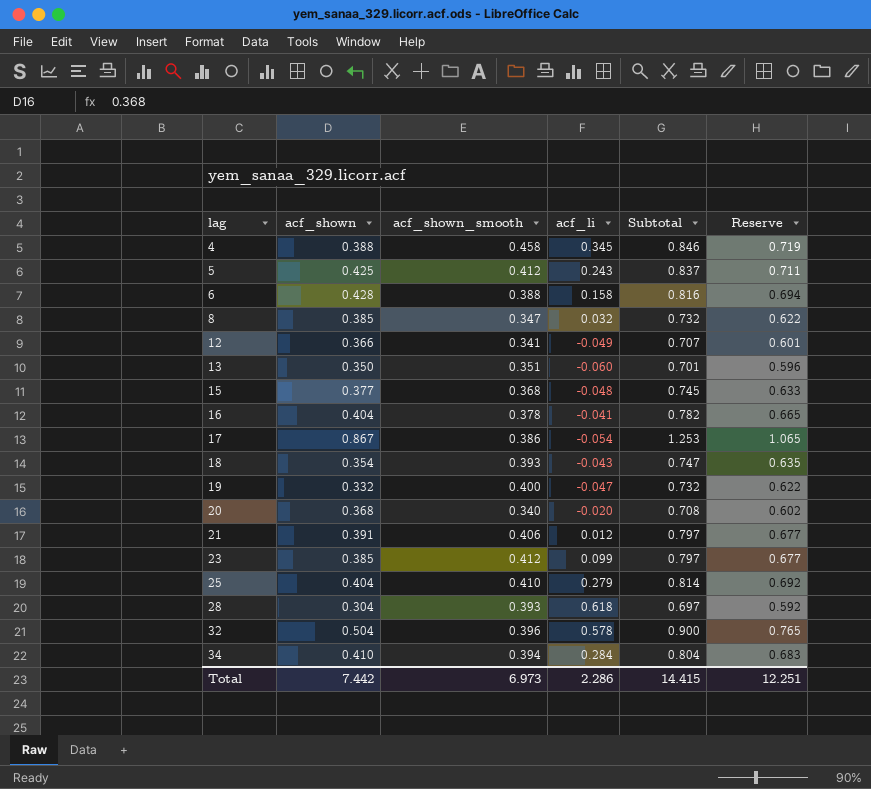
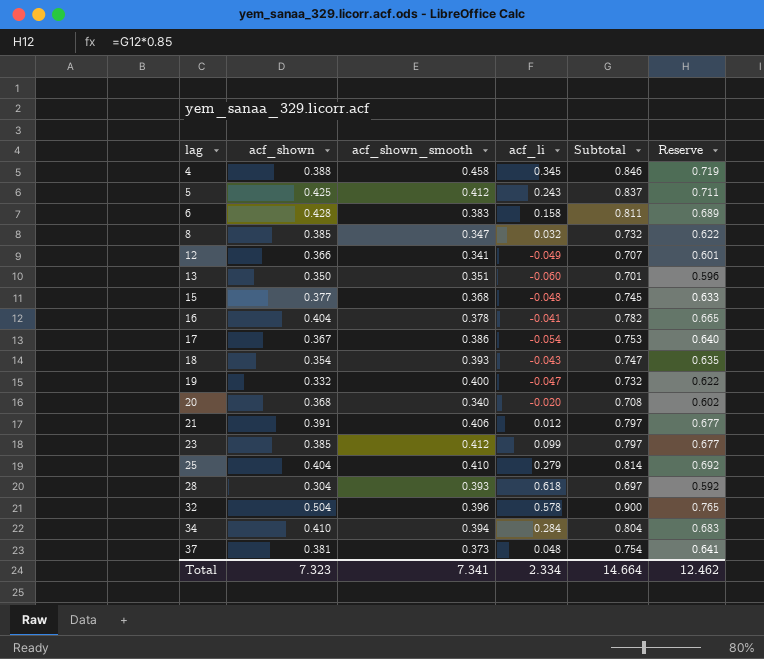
6 | acf_shown_smooth: 0.388 -> 0.383
6 | Subtotal: 0.816 -> 0.811
6 | Reserve: 0.694 -> 0.689
17 | acf_shown: 0.867 -> 0.367
17 | Subtotal: 1.253 -> 0.753
17 | Reserve: 1.065 -> 0.640
row 37: none -> 0.381 | 0.373 | 0.048 | 0.754 | 0.641
Total | acf_shown: 7.442 -> 7.323
Total | acf_shown_smooth: 6.973 -> 7.341
Total | acf_li: 2.286 -> 2.334
Total | Subtotal: 14.415 -> 14.664
Total | Reserve: 12.251 -> 12.462

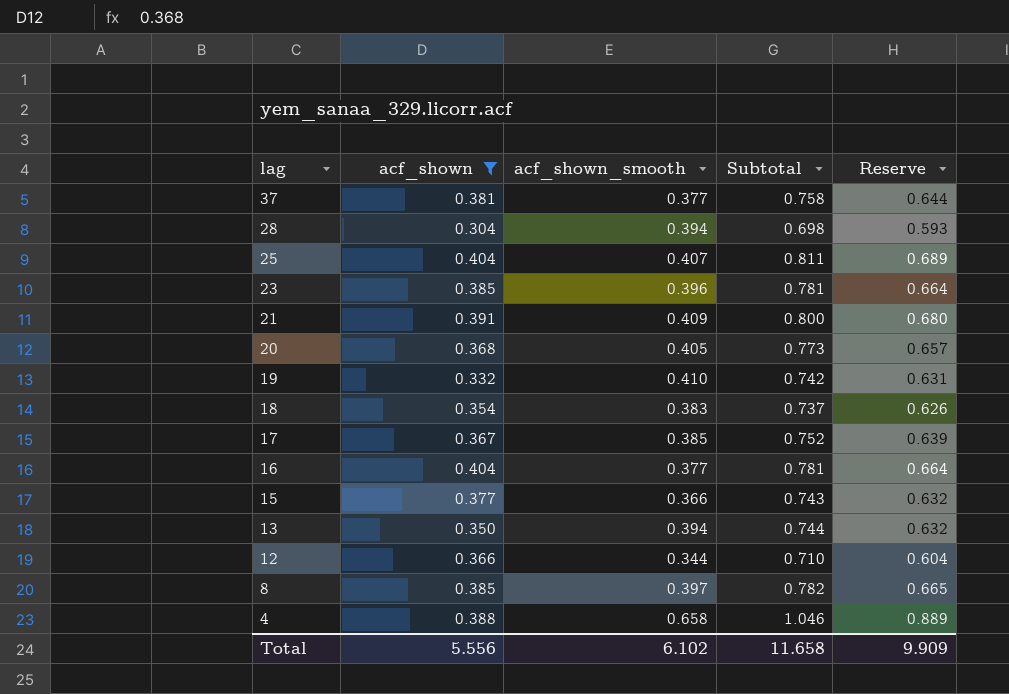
filter: none -> acf_shown <= 0.404
row order: lag ascending -> lag descending
column acf_li | position: 4 -> none
37 | acf_shown_smooth: 0.373 -> 0.377
37 | Subtotal: 0.754 -> 0.758
37 | Reserve: 0.641 -> 0.644
28 | acf_shown_smooth: 0.393 -> 0.394
28 | Subtotal: 0.697 -> 0.698
28 | Reserve: 0.592 -> 0.593
25 | acf_shown_smooth: 0.410 -> 0.407
25 | Subtotal: 0.814 -> 0.811
25 | Reserve: 0.692 -> 0.689
23 | acf_shown_smooth: 0.412 -> 0.396
23 | Subtotal: 0.797 -> 0.781
23 | Reserve: 0.677 -> 0.664
21 | acf_shown_smooth: 0.406 -> 0.409
21 | Subtotal: 0.797 -> 0.800
21 | Reserve: 0.677 -> 0.680
20 | acf_shown_smooth: 0.340 -> 0.405
20 | Subtotal: 0.708 -> 0.773
20 | Reserve: 0.602 -> 0.657
19 | acf_shown_smooth: 0.400 -> 0.410
19 | Subtotal: 0.732 -> 0.742
19 | Reserve: 0.622 -> 0.631
18 | acf_shown_smooth: 0.393 -> 0.383
18 | Subtotal: 0.747 -> 0.737
18 | Reserve: 0.635 -> 0.626
17 | acf_shown_smooth: 0.386 -> 0.385
17 | Subtotal: 0.753 -> 0.752
17 | Reserve: 0.640 -> 0.639
16 | acf_shown_smooth: 0.378 -> 0.377
16 | Subtotal: 0.782 -> 0.781
16 | Reserve: 0.665 -> 0.664
15 | acf_shown_smooth: 0.368 -> 0.366
15 | Subtotal: 0.745 -> 0.743
15 | Reserve: 0.633 -> 0.632
13 | acf_shown_smooth: 0.351 -> 0.394
13 | Subtotal: 0.701 -> 0.744
13 | Reserve: 0.596 -> 0.632
12 | acf_shown_smooth: 0.341 -> 0.344
12 | Subtotal: 0.707 -> 0.710
12 | Reserve: 0.601 -> 0.604
8 | acf_shown_smooth: 0.347 -> 0.397
8 | Subtotal: 0.732 -> 0.782
8 | Reserve: 0.622 -> 0.665
4 | acf_shown_smooth: 0.458 -> 0.658
4 | Subtotal: 0.846 -> 1.046
4 | Reserve: 0.719 -> 0.889
Total | acf_shown: 7.323 -> 5.556
Total | acf_shown_smooth: 7.341 -> 6.102
Total | Subtotal: 14.664 -> 11.658
Total | Reserve: 12.462 -> 9.909

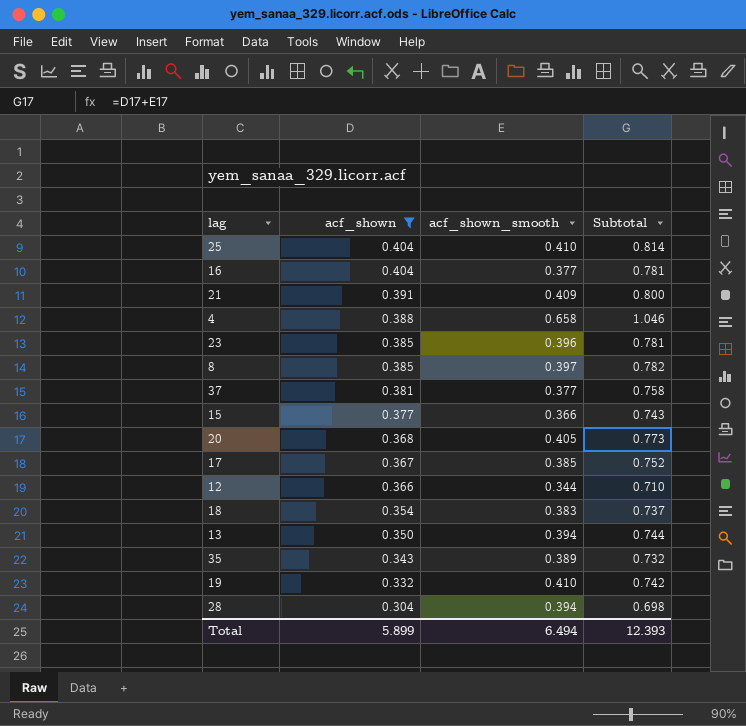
row order: lag descending -> acf_shown descending
column Reserve | formula: [Subtotal] * 0.85 -> none
25 | acf_shown_smooth: 0.407 -> 0.410
25 | Subtotal: 0.811 -> 0.814
row 35: none -> 0.343 | 0.389 | 0.732
Total | acf_shown: 5.556 -> 5.899
Total | acf_shown_smooth: 6.102 -> 6.494
Total | Subtotal: 11.658 -> 12.393

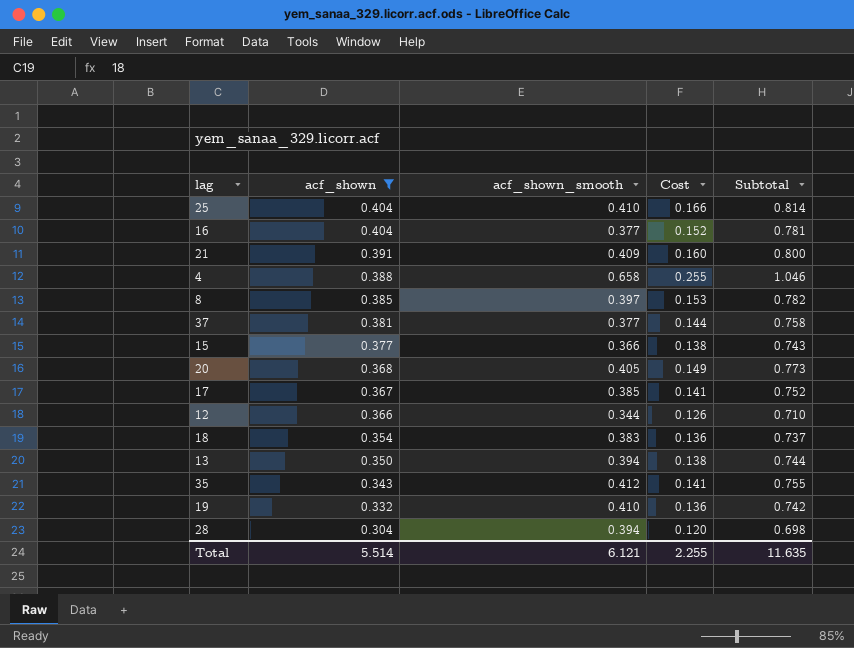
column Cost | formula: none -> [acf_shown] * [acf_shown_smooth]
row 23: 0.385 | 0.396 | 0.781 -> none
35 | acf_shown_smooth: 0.389 -> 0.412
35 | Subtotal: 0.732 -> 0.755
Total | acf_shown: 5.899 -> 5.514
Total | acf_shown_smooth: 6.494 -> 6.121
Total | Subtotal: 12.393 -> 11.635

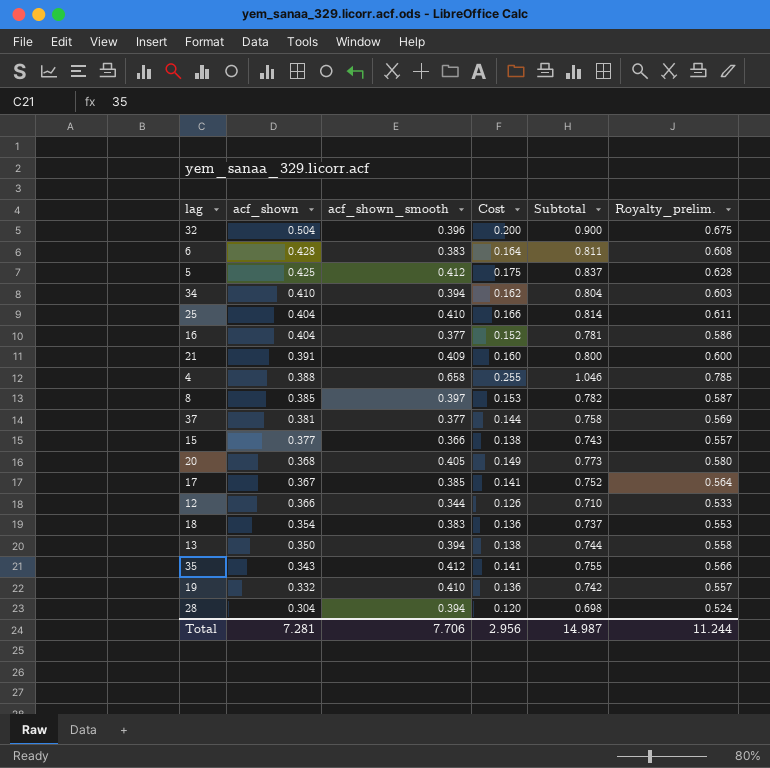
filter: acf_shown <= 0.404 -> none
column Royalty_prelim. | formula: none -> [Subtotal] * 0.75
Total | acf_shown: 5.514 -> 7.281
Total | acf_shown_smooth: 6.121 -> 7.706
Total | Cost: 2.255 -> 2.956
Total | Subtotal: 11.635 -> 14.987

